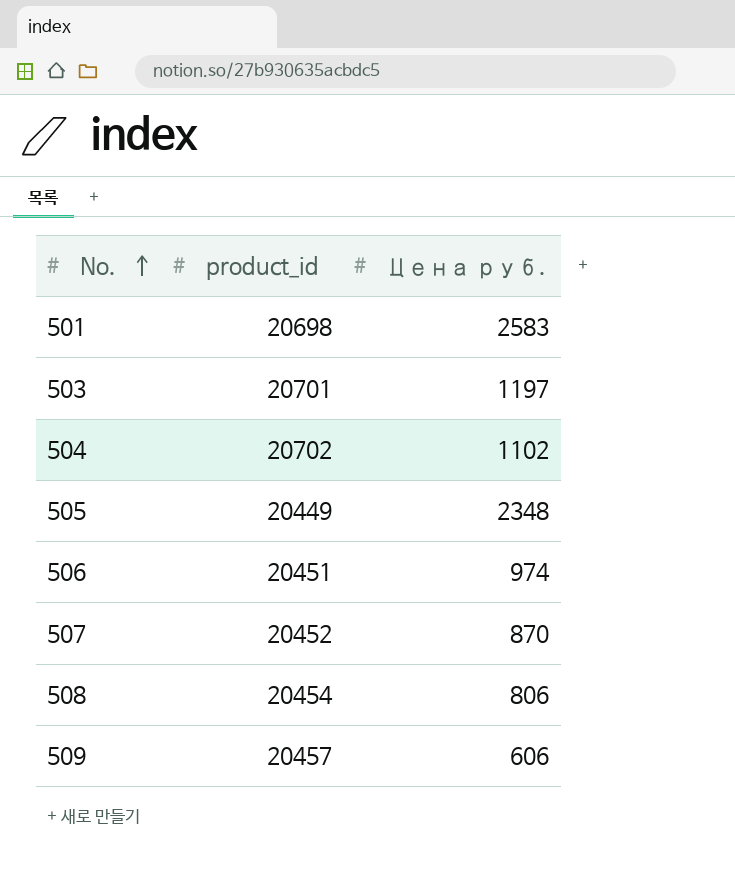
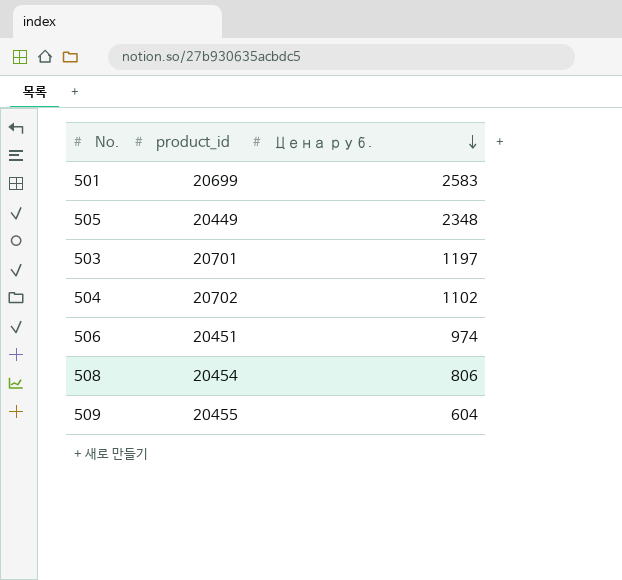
row order: No. ascending -> Цена руб. descending
row 507: 20452 | 870 -> none
501 | product_id: 20698 -> 20699
509 | product_id: 20457 -> 20455
509 | Цена руб.: 606 -> 604

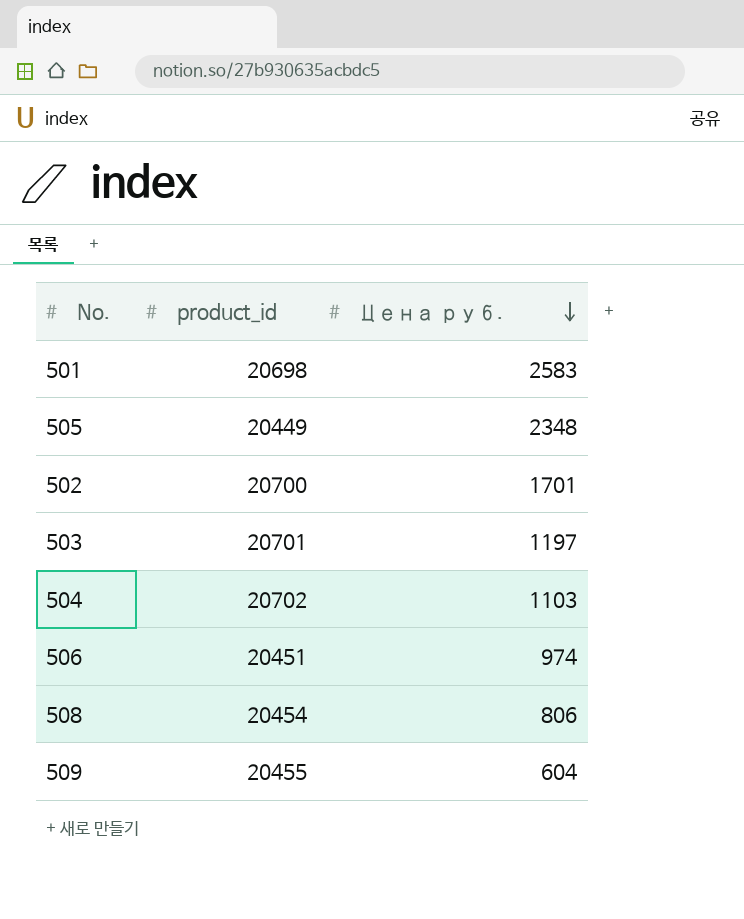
501 | product_id: 20699 -> 20698
row 502: none -> 20700 | 1701
504 | Цена руб.: 1102 -> 1103

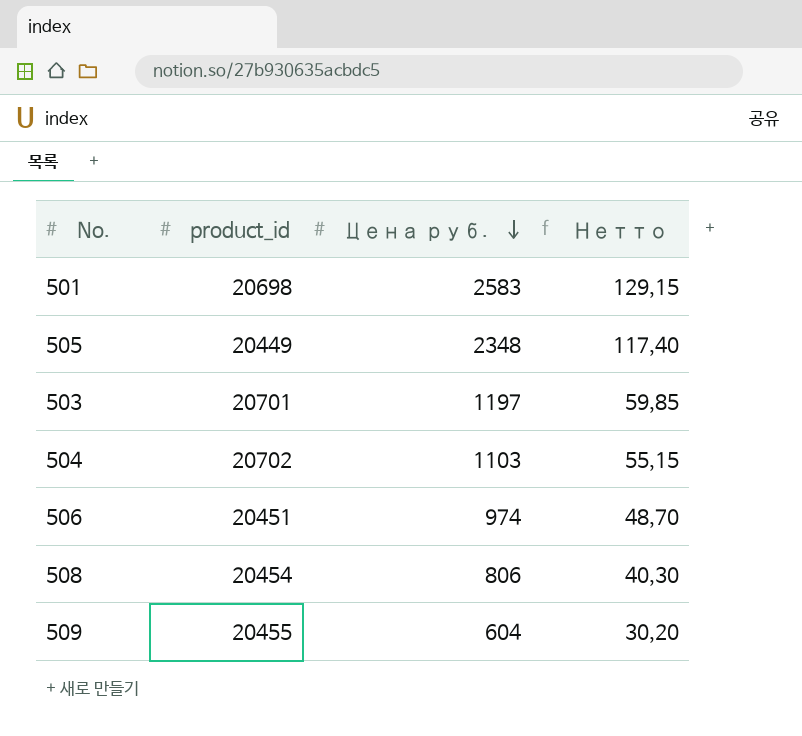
column Нетто | formula: none -> [Цена руб.] * 0,05
row 502: 20700 | 1701 -> none

